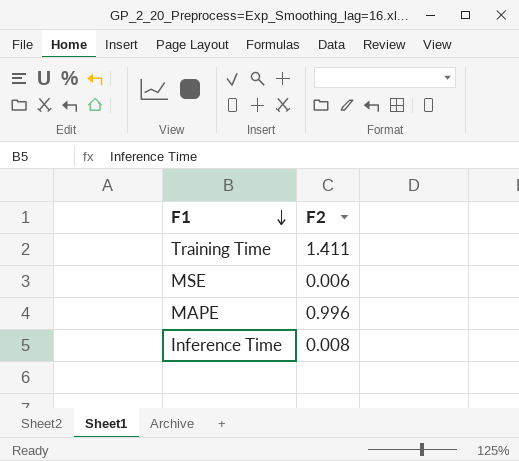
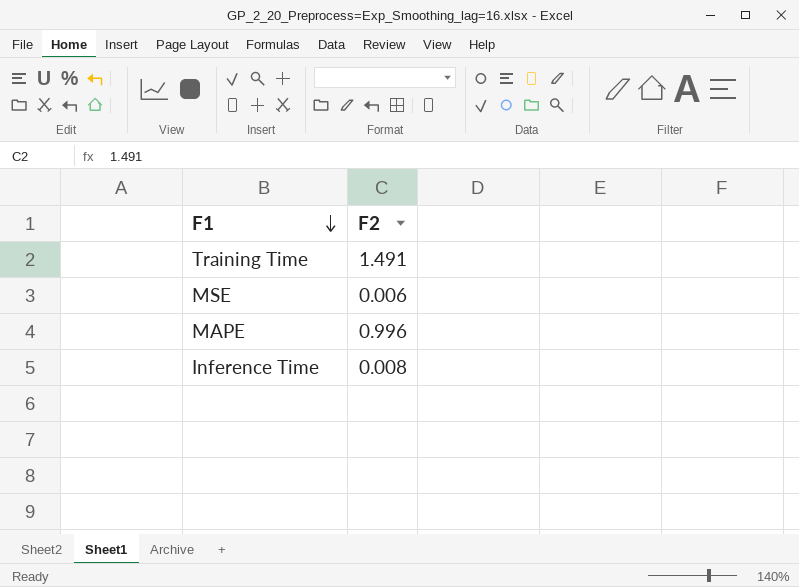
Training Time | F2: 1.411 -> 1.491

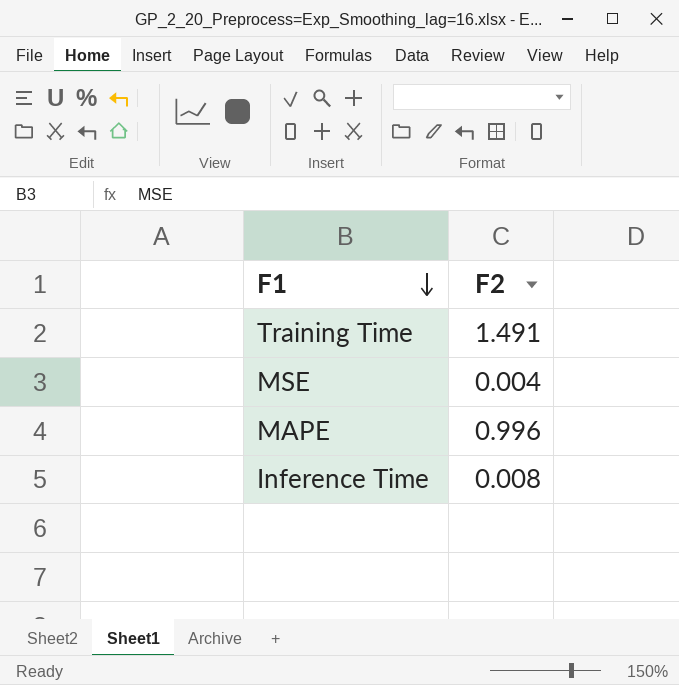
MSE | F2: 0.006 -> 0.004

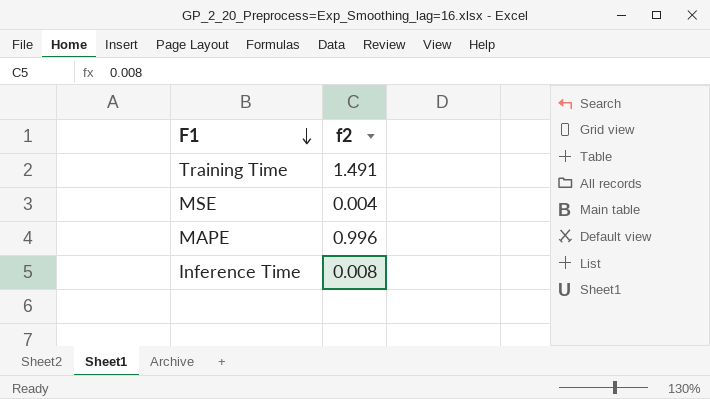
column name: F2 -> f2

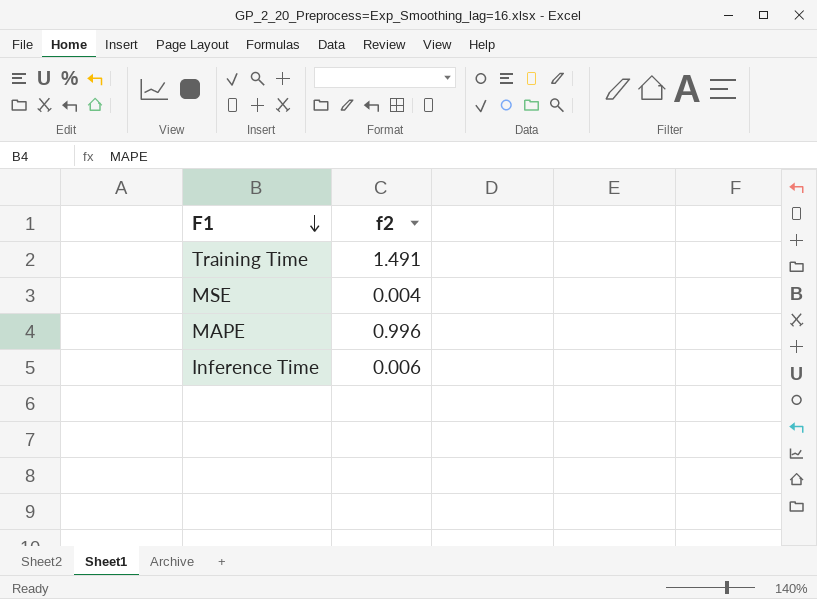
Inference Time | f2: 0.008 -> 0.006

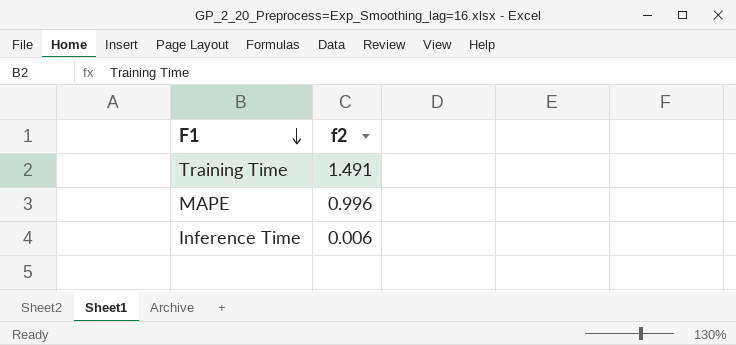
row MSE: 0.004 -> none

